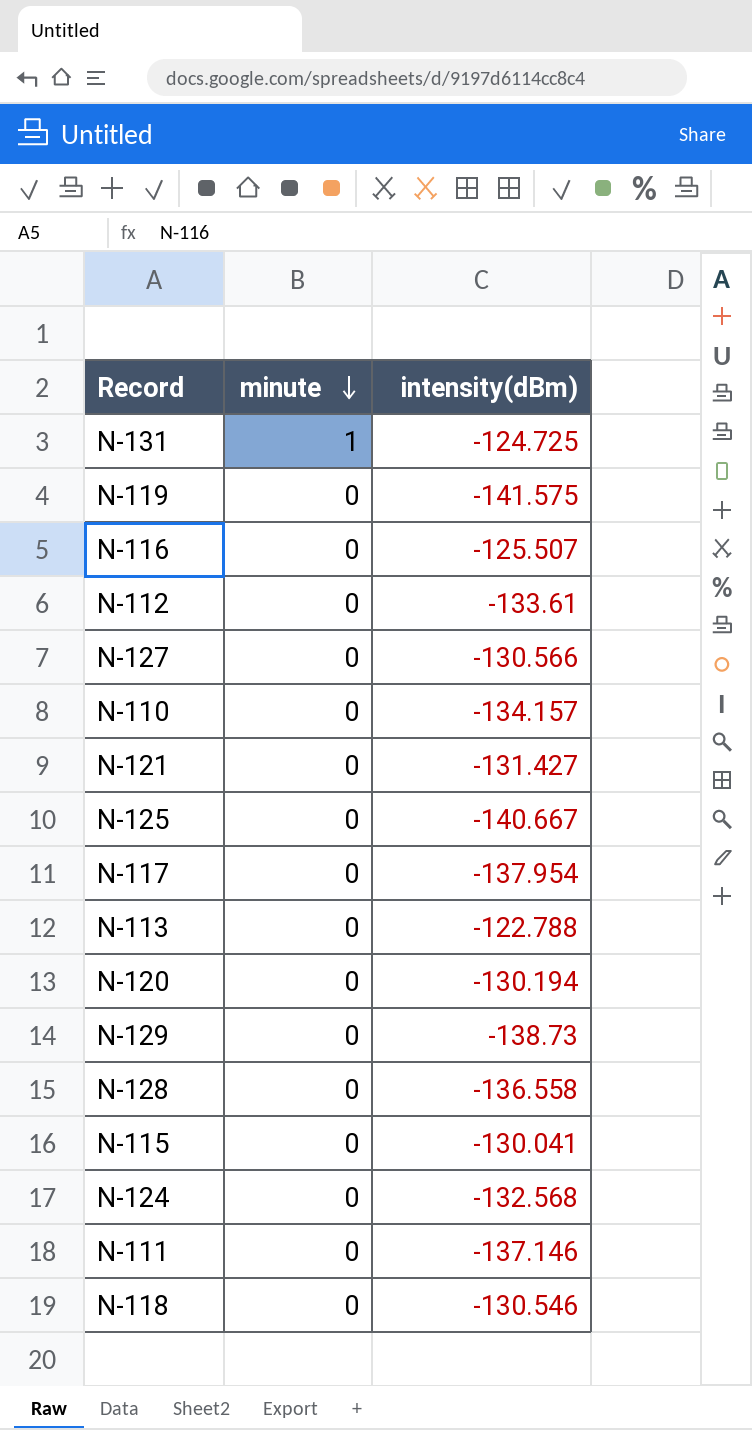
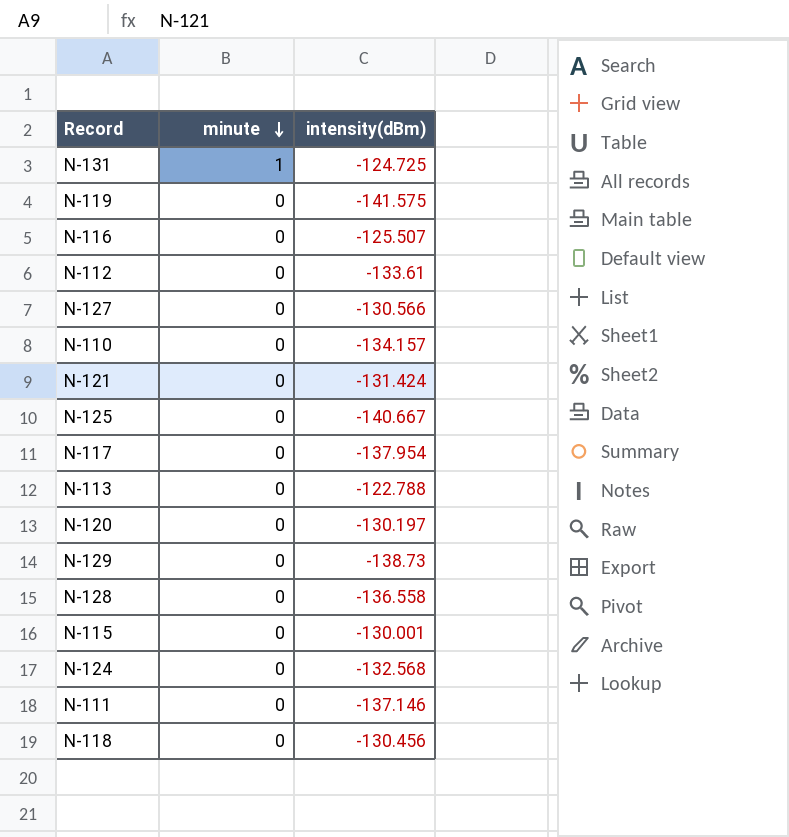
N-121 | intensity(dBm): -131.427 -> -131.424
N-120 | intensity(dBm): -130.194 -> -130.197
N-115 | intensity(dBm): -130.041 -> -130.001
N-118 | intensity(dBm): -130.546 -> -130.456

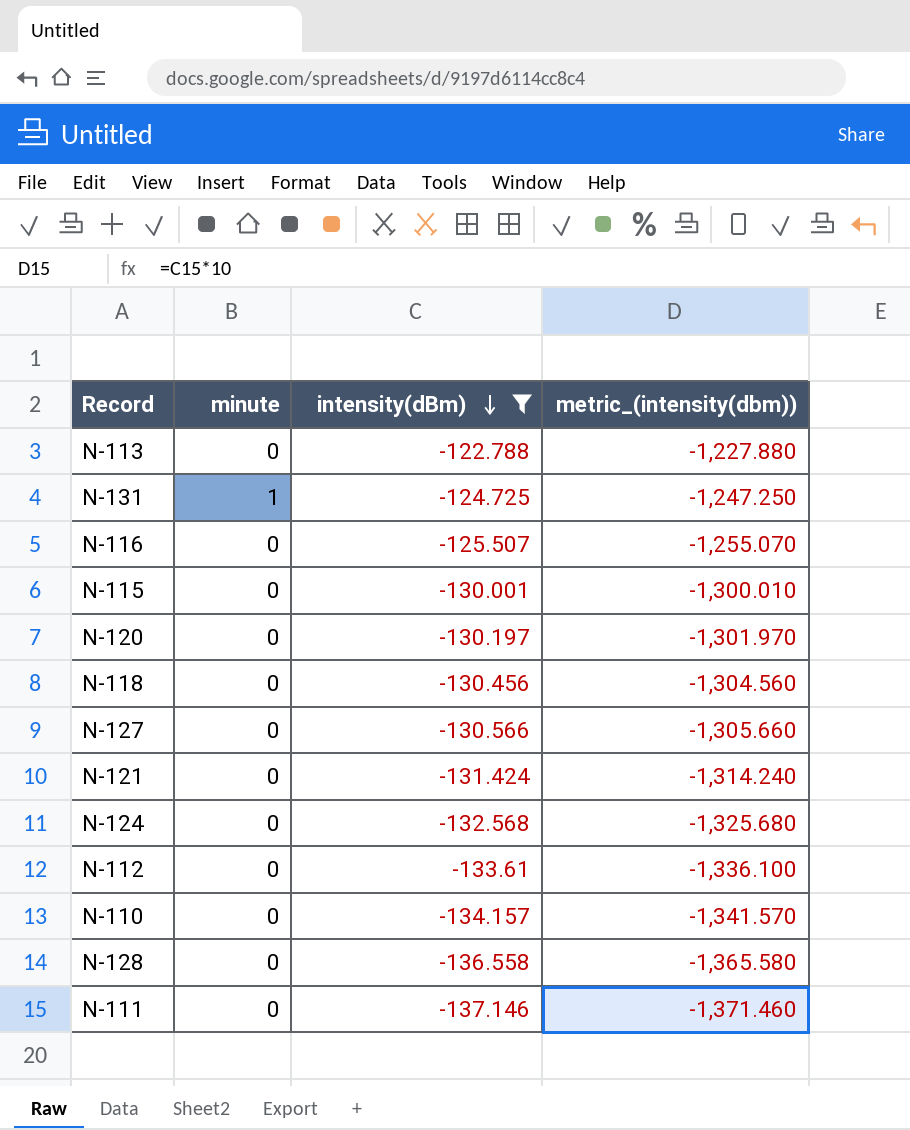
filter: none -> intensity(dBm) >= -137.146
row order: minute descending -> intensity(dBm) descending
column metric_(intensity(dbm)) | formula: none -> [intensity(dBm)] * 10

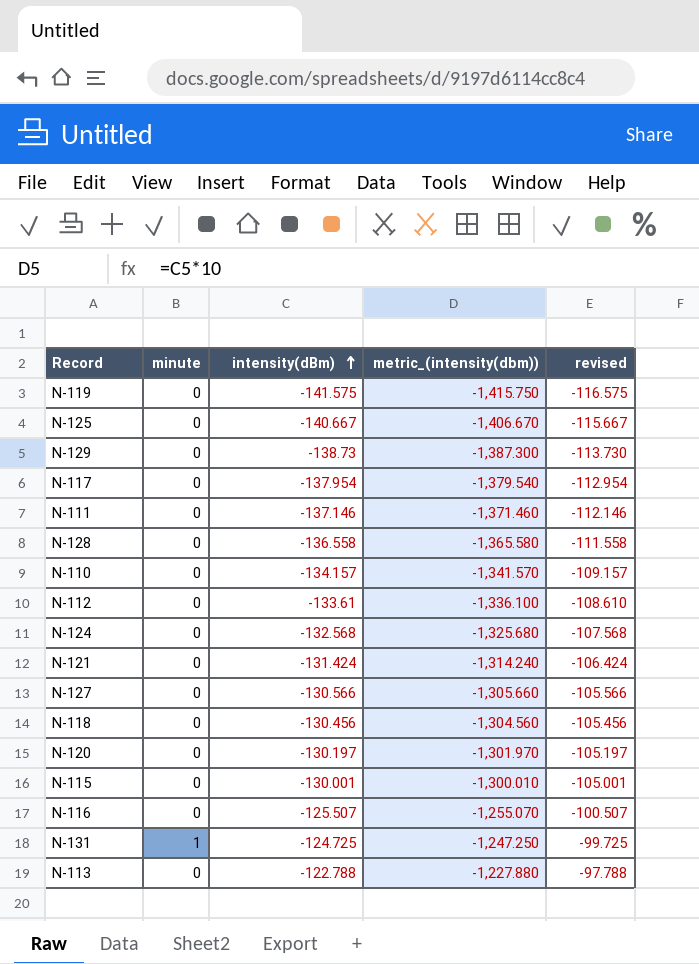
filter: intensity(dBm) >= -137.146 -> none
row order: intensity(dBm) descending -> intensity(dBm) ascending
column revised | formula: none -> [intensity(dBm)] + 25

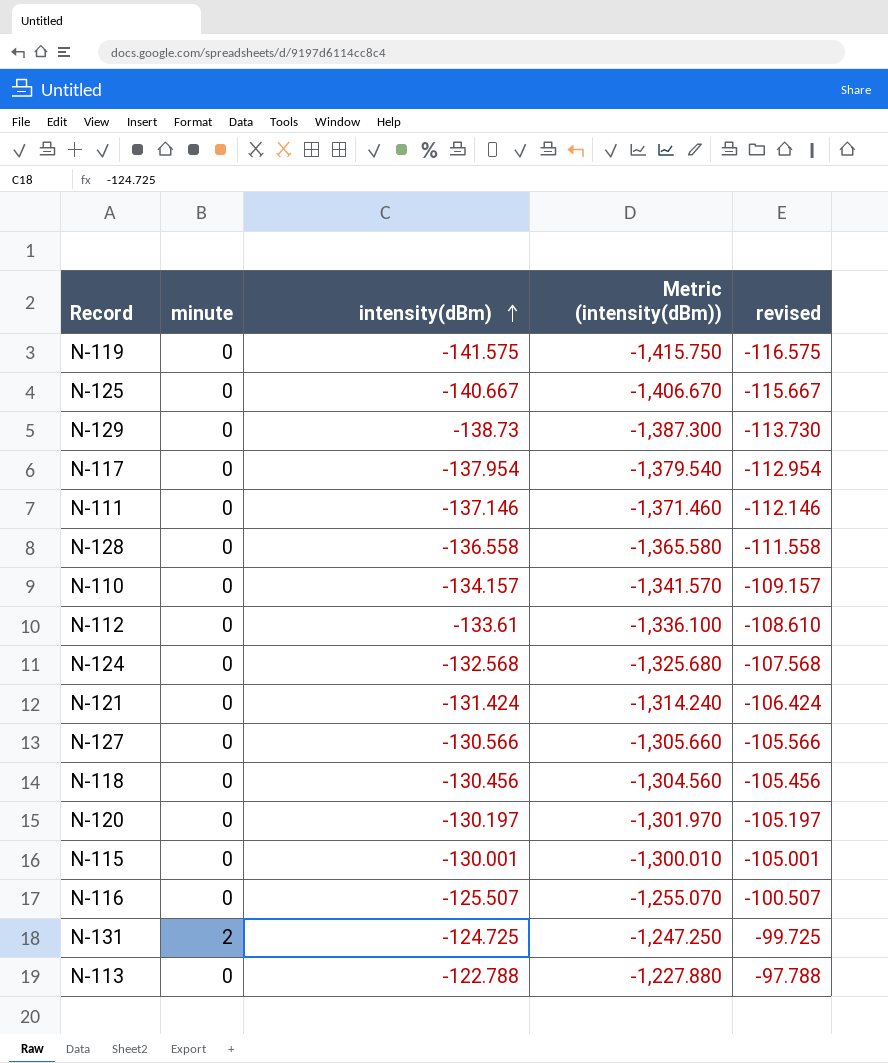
column name: metric_(intensity(dbm)) -> Metric (intensity(dBm))
N-131 | minute: 1 -> 2

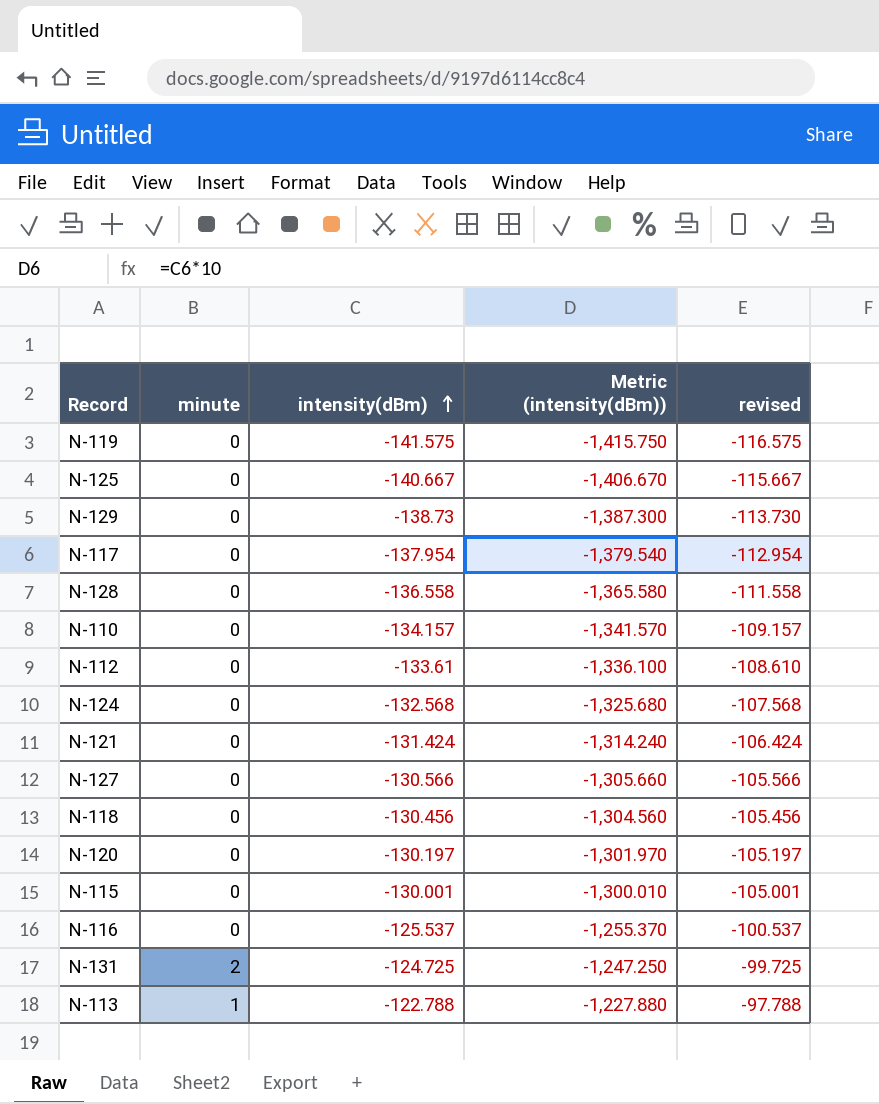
row N-111: 0 | -137.146 | -1,371.460 | -112.146 -> none
N-116 | intensity(dBm): -125.507 -> -125.537
N-116 | Metric (intensity(dBm)): -1,255.070 -> -1,255.370
N-116 | revised: -100.507 -> -100.537
N-113 | minute: 0 -> 1

